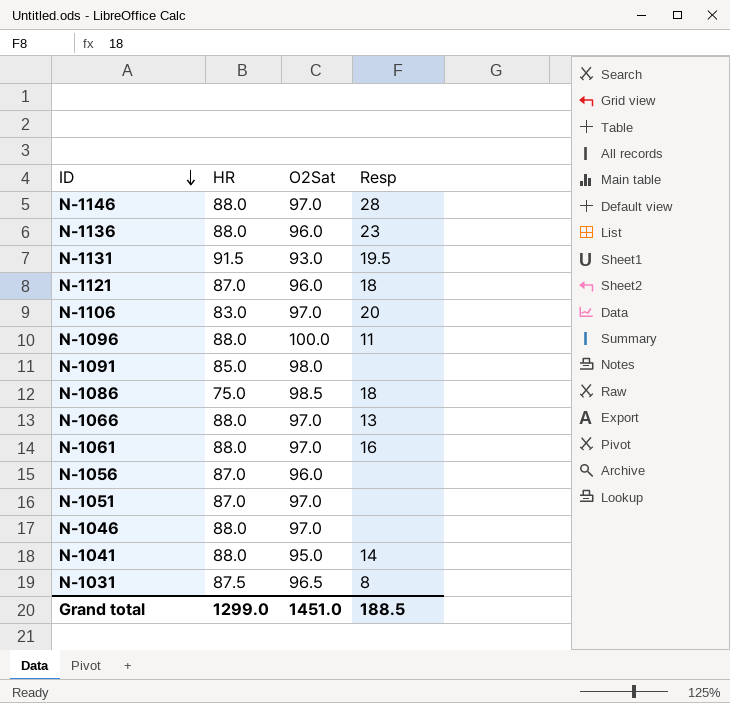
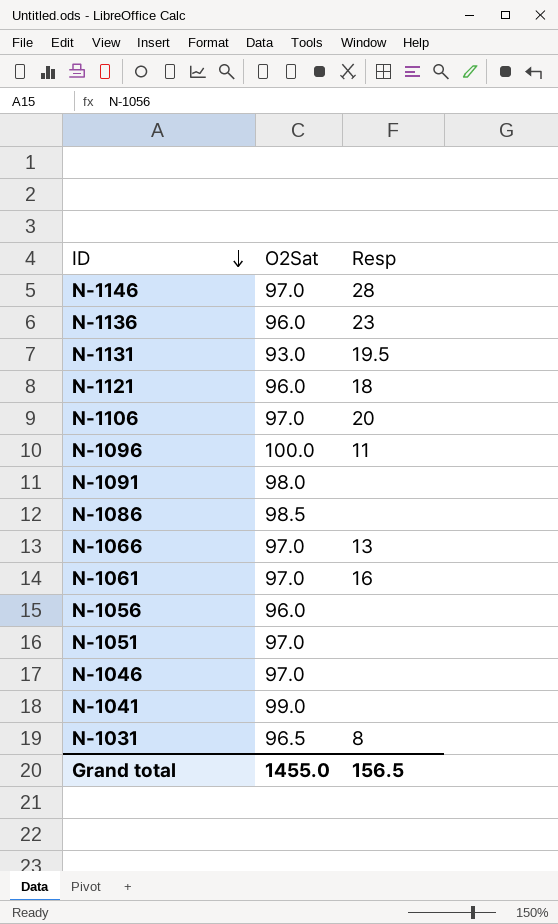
column HR | position: 2 -> none
N-1086 | Resp: 18 -> none
N-1041 | O2Sat: 95.0 -> 99.0
N-1041 | Resp: 14 -> none
Grand total | O2Sat: 1451.0 -> 1455.0
Grand total | Resp: 188.5 -> 156.5

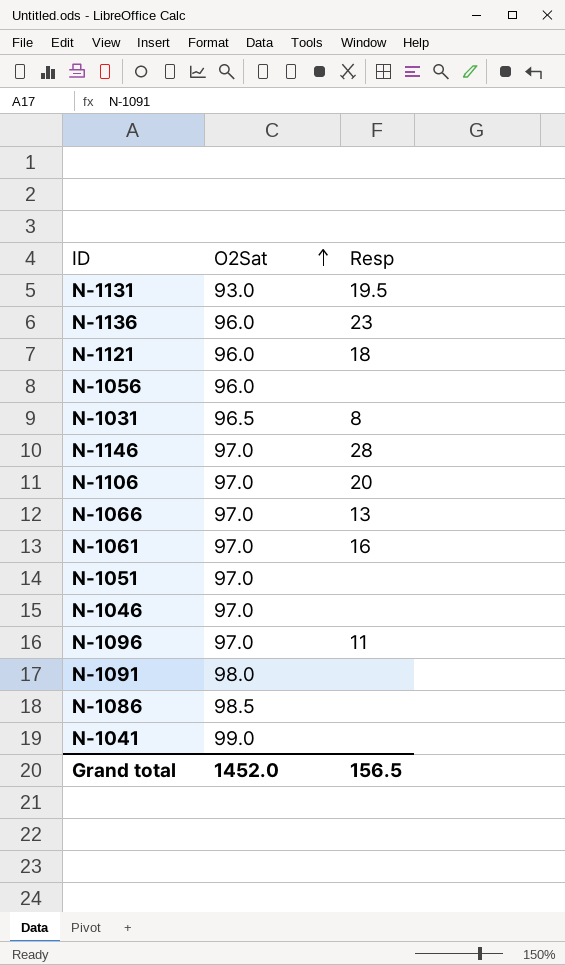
row order: ID descending -> O2Sat ascending
N-1096 | O2Sat: 100.0 -> 97.0
Grand total | O2Sat: 1455.0 -> 1452.0

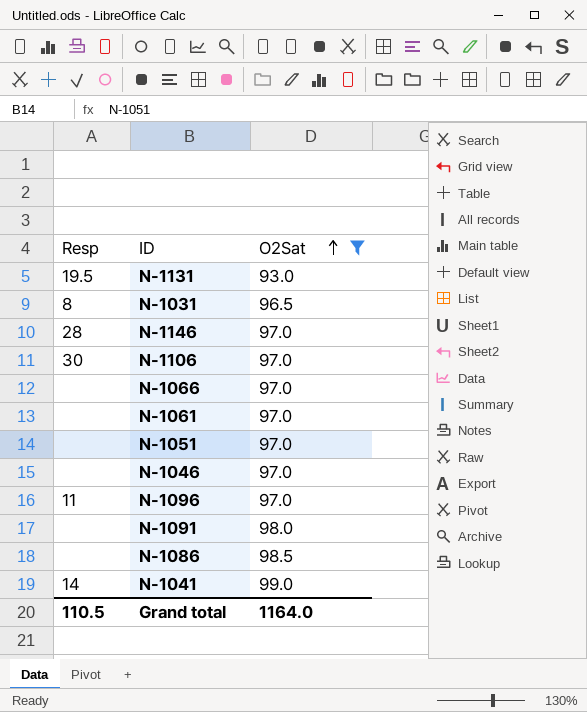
filter: none -> O2Sat != 96.0
column Resp | position: 3 -> 1
N-1106 | Resp: 20 -> 30
N-1066 | Resp: 13 -> none
N-1061 | Resp: 16 -> none
N-1041 | Resp: none -> 14
Grand total | Resp: 156.5 -> 110.5
Grand total | O2Sat: 1452.0 -> 1164.0

